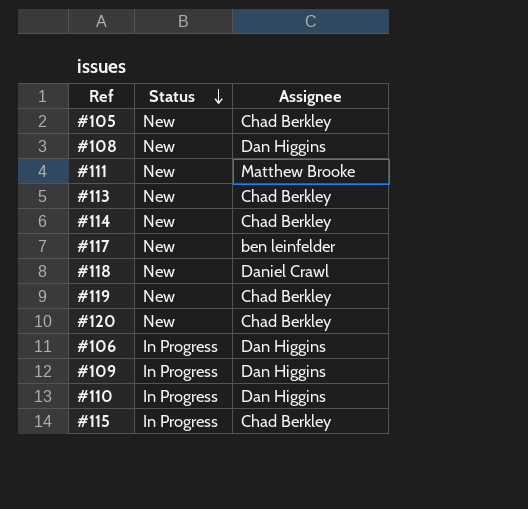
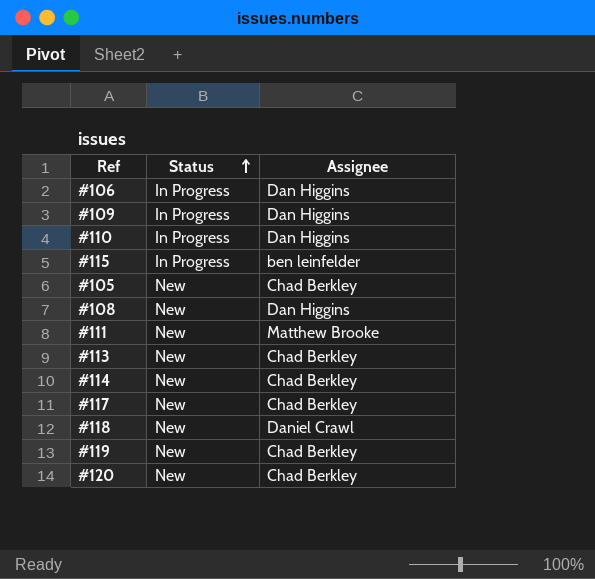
row order: Status descending -> Status ascending
#115 | Assignee: Chad Berkley -> ben leinfelder
#117 | Assignee: ben leinfelder -> Chad Berkley

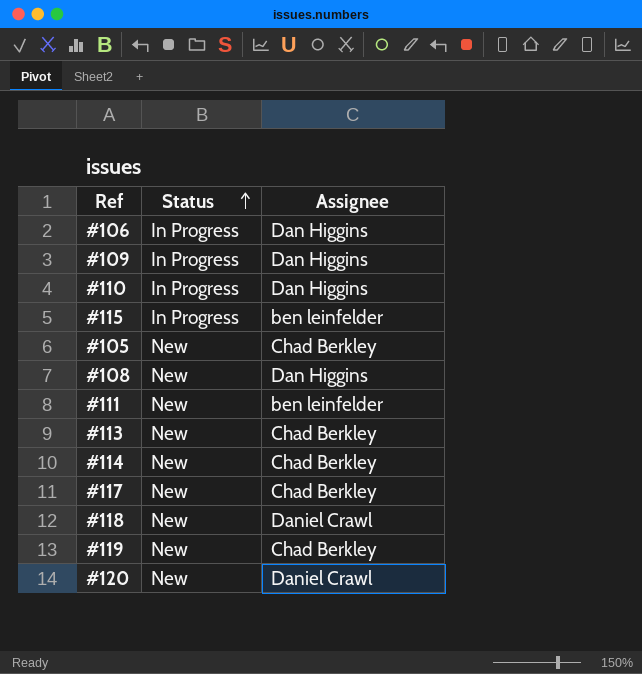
#111 | Assignee: Matthew Brooke -> ben leinfelder
#120 | Assignee: Chad Berkley -> Daniel Crawl

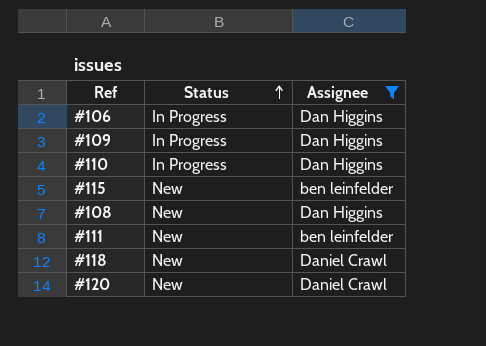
filter: none -> Assignee != Chad Berkley
#115 | Status: In Progress -> New

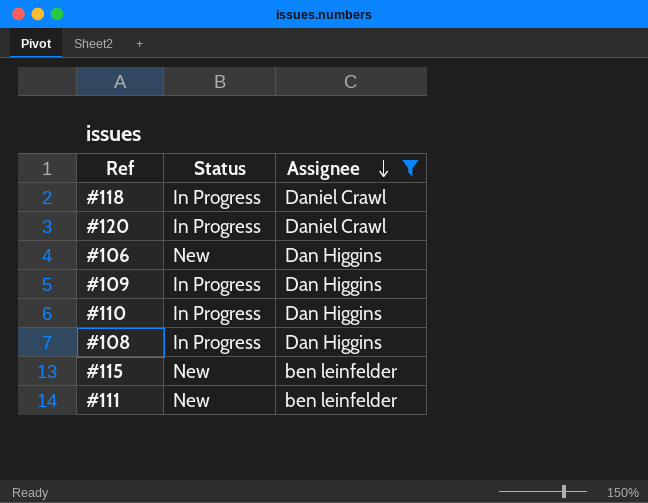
row order: Status ascending -> Assignee descending
#118 | Status: New -> In Progress
#120 | Status: New -> In Progress
#106 | Status: In Progress -> New
#108 | Status: New -> In Progress

